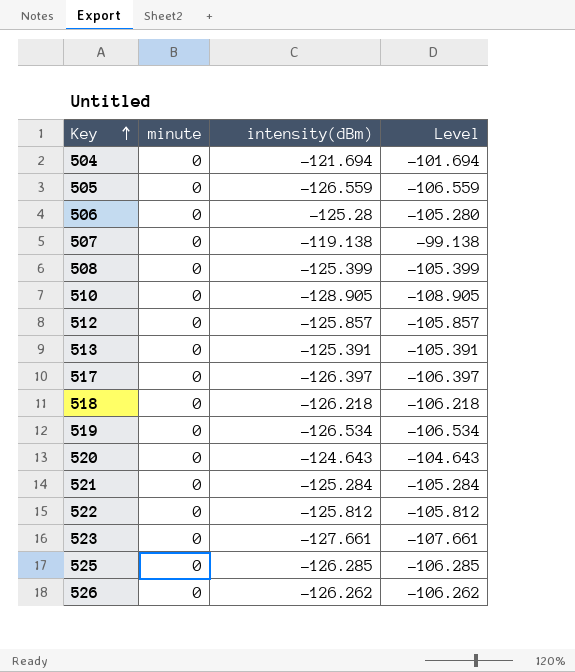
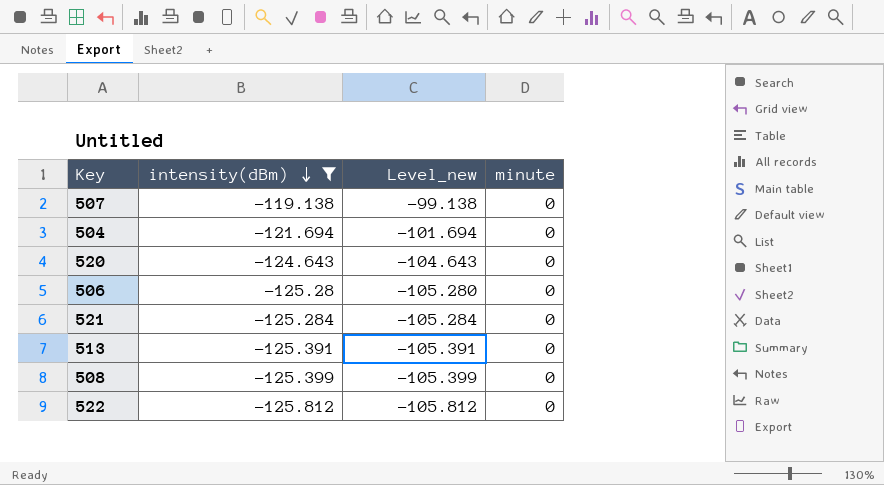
filter: none -> intensity(dBm) >= -125.812
row order: Key ascending -> intensity(dBm) descending
column name: Level -> Level_new
column minute | position: 2 -> 4

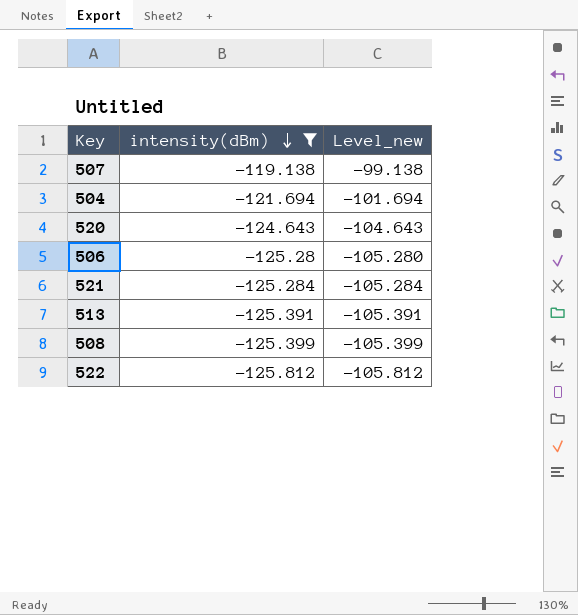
column minute | position: 4 -> none

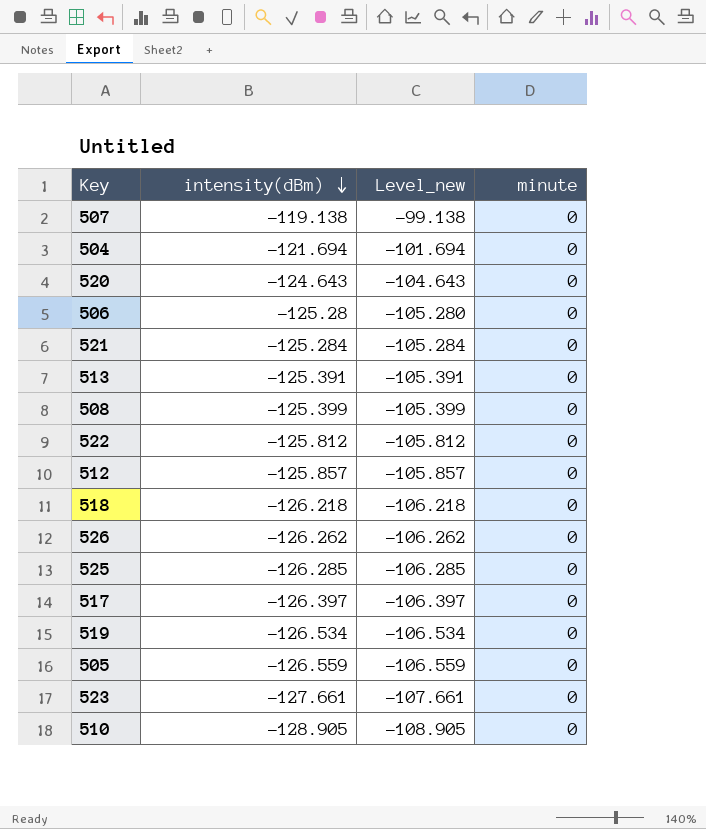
filter: intensity(dBm) >= -125.812 -> none
column minute | position: none -> 4

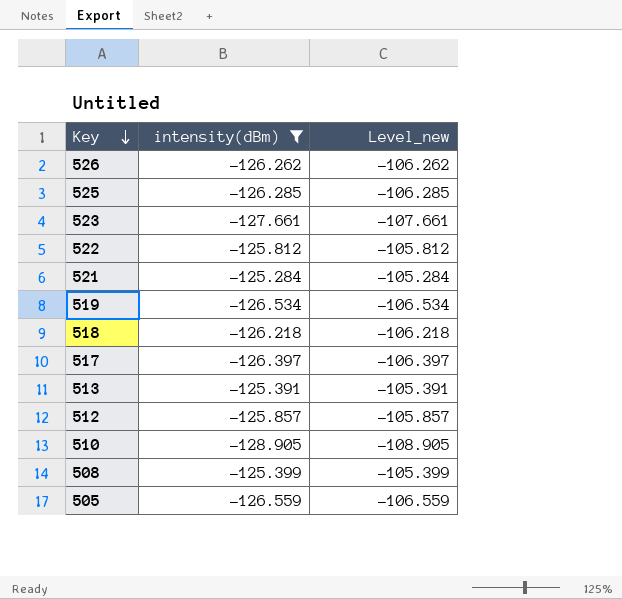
filter: none -> intensity(dBm) <= -125.284
row order: intensity(dBm) descending -> Key descending
column minute | position: 4 -> none

